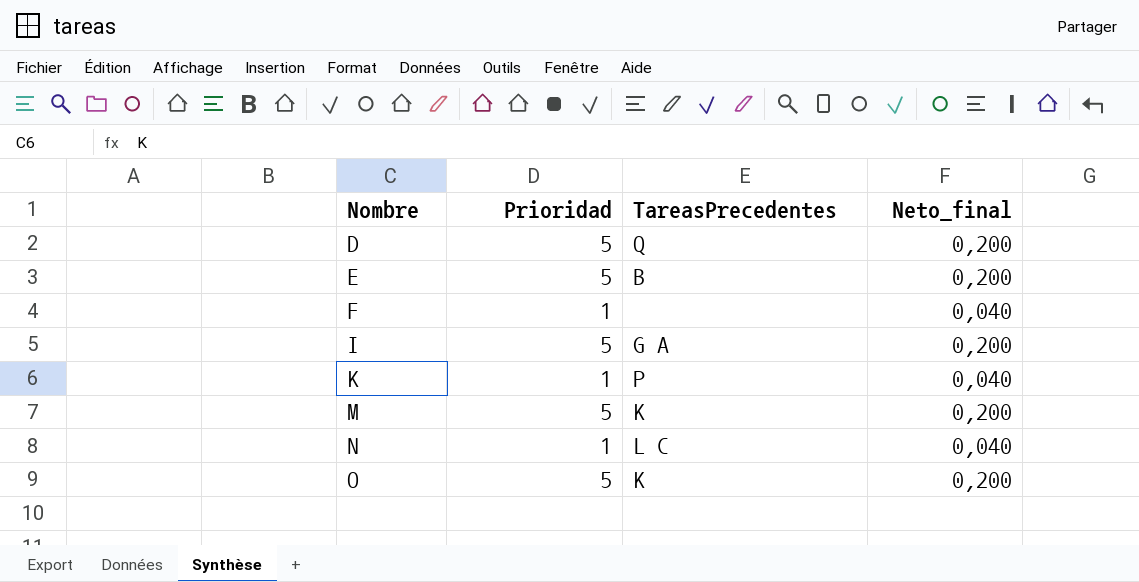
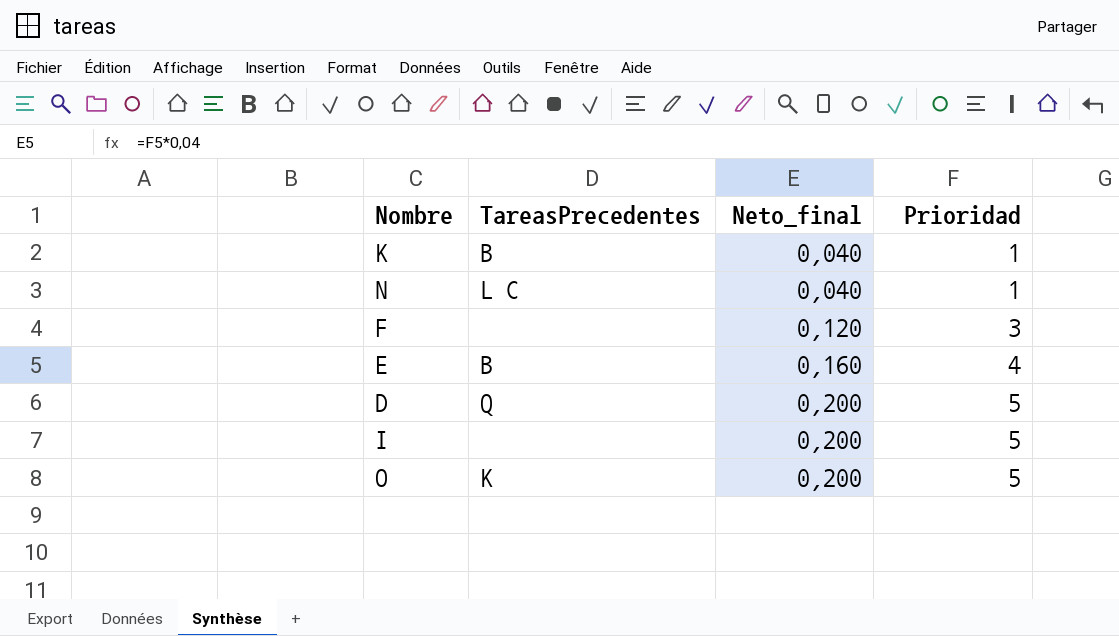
row order: Nombre ascending -> Neto_final ascending
column Prioridad | position: 2 -> 4
row M: 5 | K | 0,200 -> none
K | TareasPrecedentes: P -> B
F | Neto_final: 0,040 -> 0,120
F | Prioridad: 1 -> 3
E | Neto_final: 0,200 -> 0,160
E | Prioridad: 5 -> 4
I | TareasPrecedentes: G A -> none

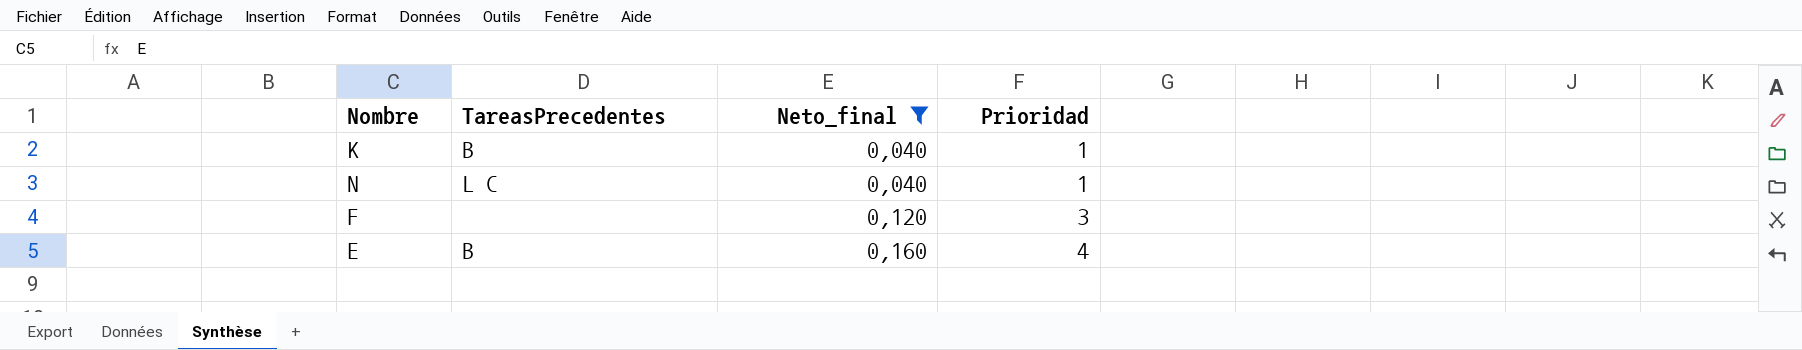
filter: none -> Neto_final != 0,200

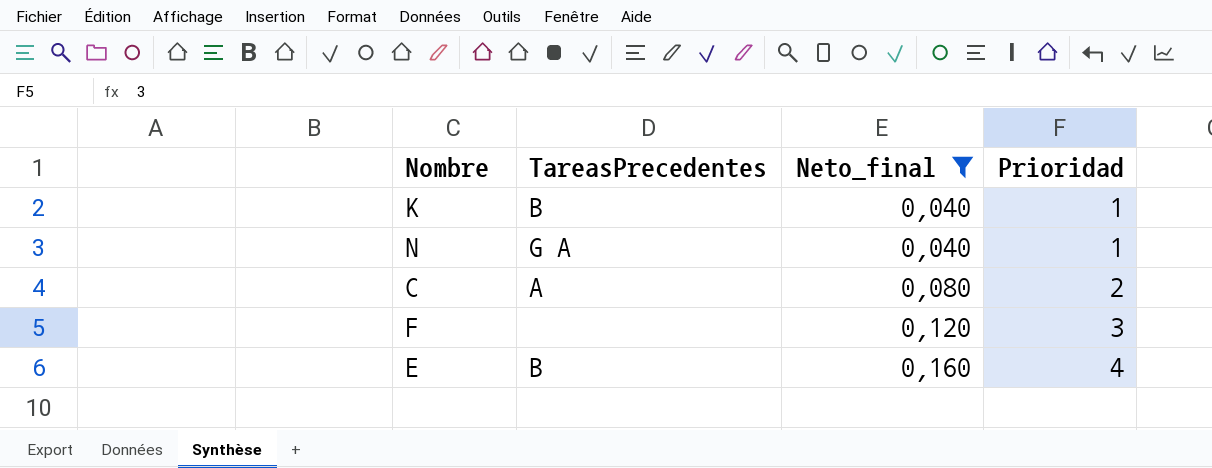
N | TareasPrecedentes: L C -> G A
row C: none -> A | 0,080 | 2

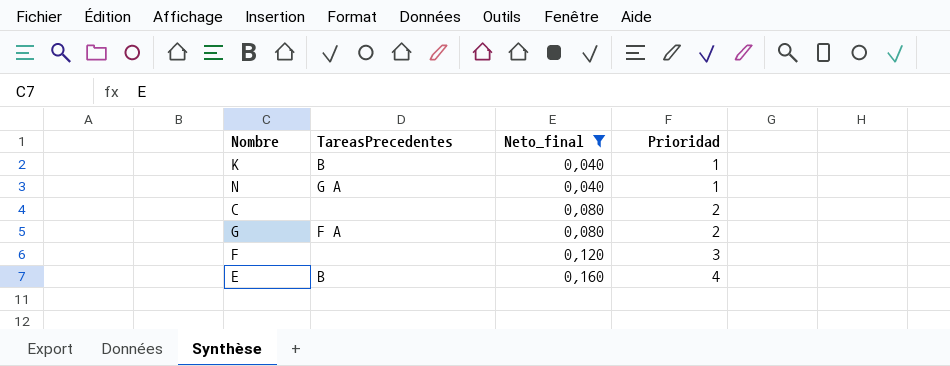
C | TareasPrecedentes: A -> none
row G: none -> F A | 0,080 | 2

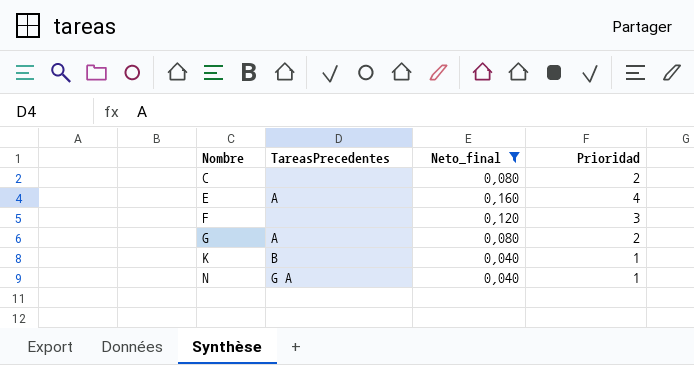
row order: Neto_final ascending -> Nombre ascending
E | TareasPrecedentes: B -> A
G | TareasPrecedentes: F A -> A

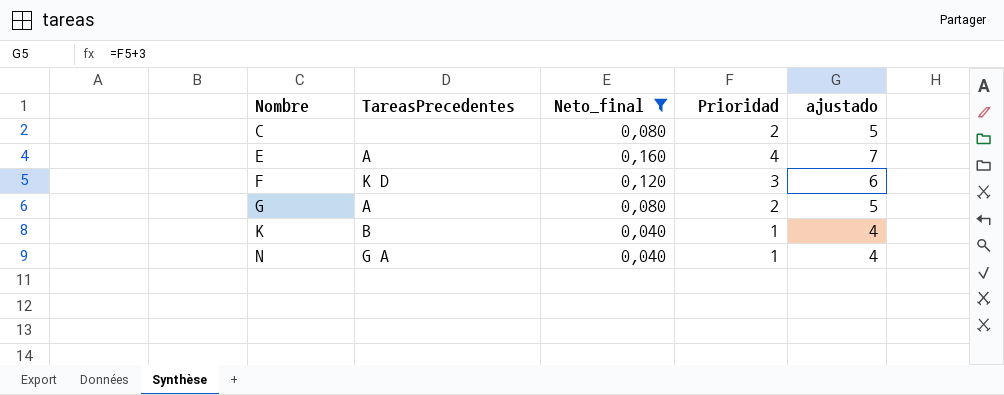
column ajustado | formula: none -> [Prioridad] + 3
F | TareasPrecedentes: none -> K D

